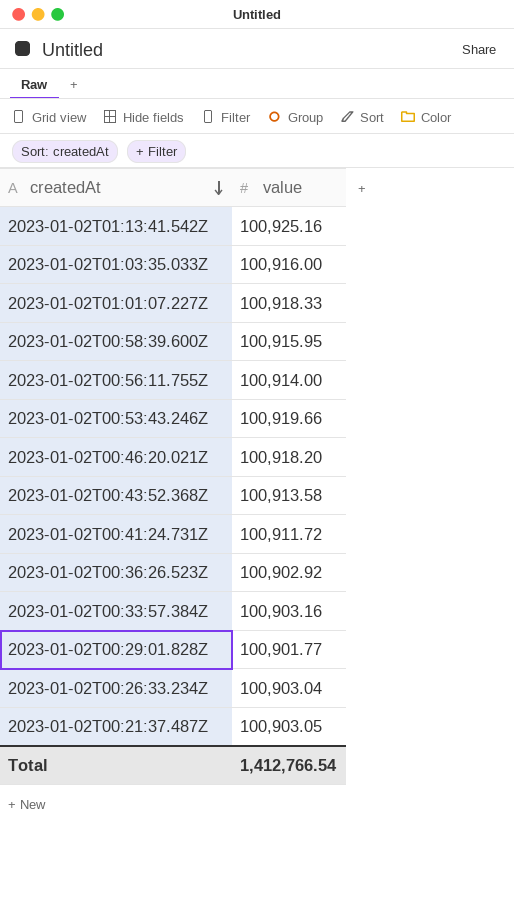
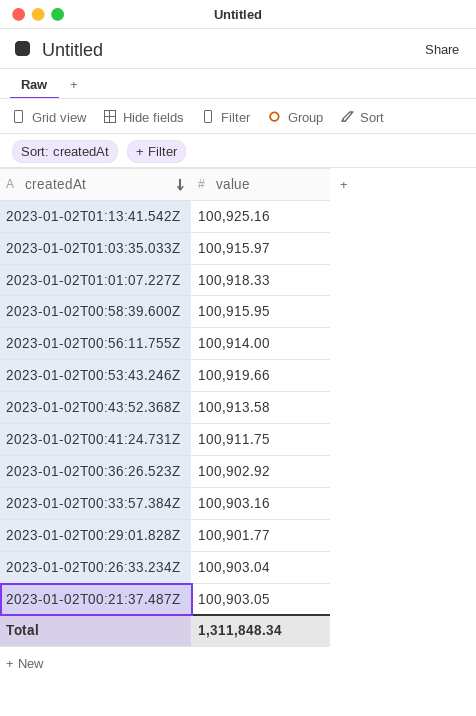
row 2023-01-02T00:46:20.021Z: 100,918.20 -> none
2023-01-02T01:03:35.033Z | value: 100,916.00 -> 100,915.97
2023-01-02T00:41:24.731Z | value: 100,911.72 -> 100,911.75
Total | value: 1,412,766.54 -> 1,311,848.34

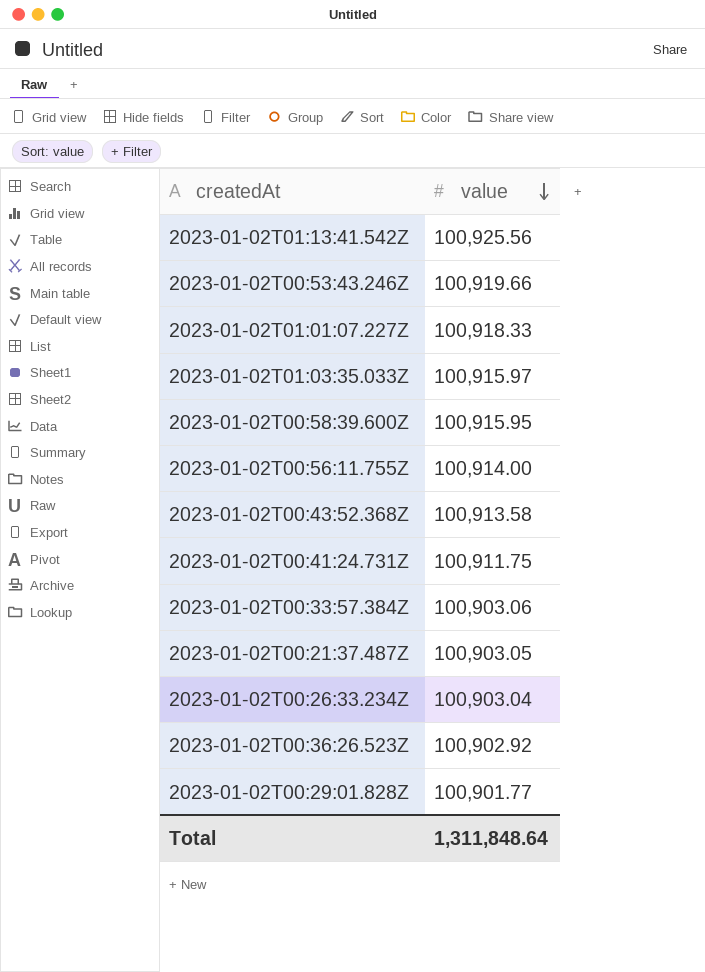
row order: createdAt descending -> value descending
2023-01-02T01:13:41.542Z | value: 100,925.16 -> 100,925.56
2023-01-02T00:33:57.384Z | value: 100,903.16 -> 100,903.06
Total | value: 1,311,848.34 -> 1,311,848.64

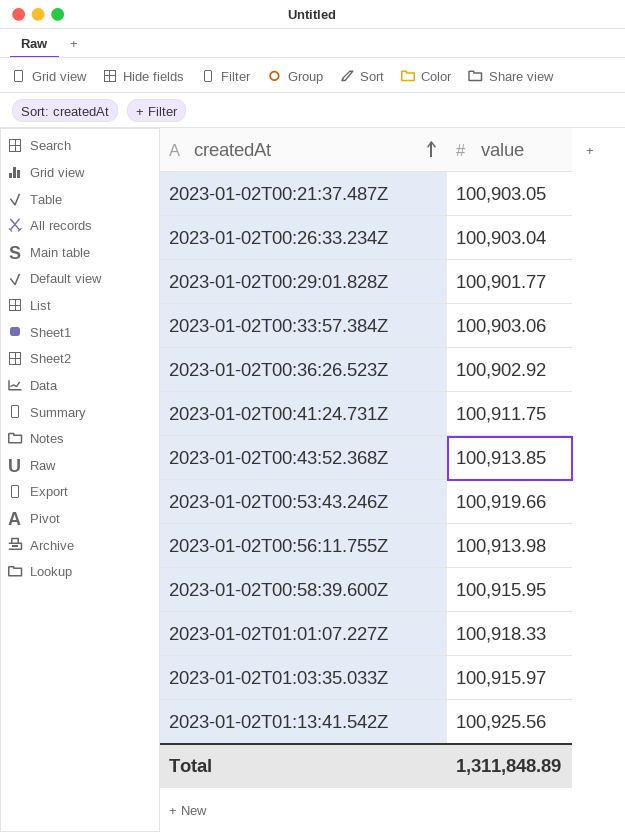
row order: value descending -> createdAt ascending
2023-01-02T00:43:52.368Z | value: 100,913.58 -> 100,913.85
2023-01-02T00:56:11.755Z | value: 100,914.00 -> 100,913.98
Total | value: 1,311,848.64 -> 1,311,848.89

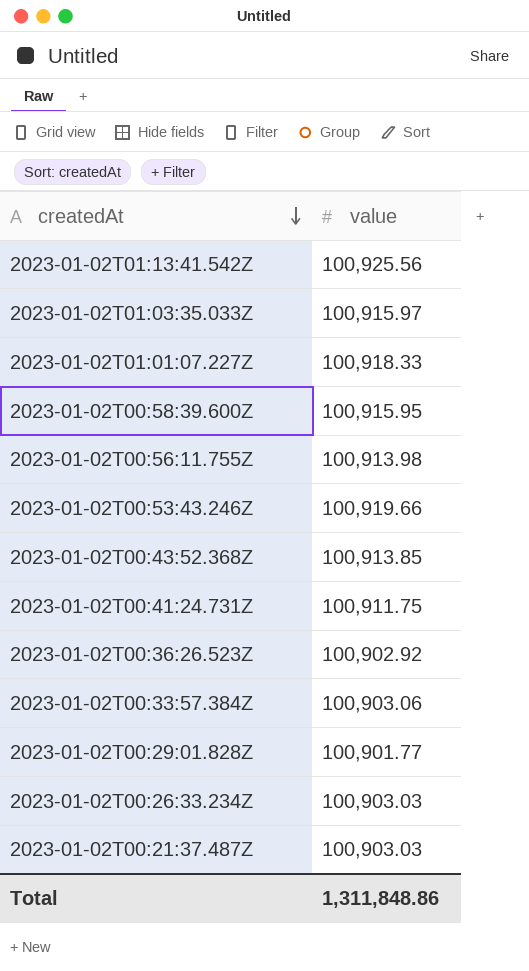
row order: createdAt ascending -> createdAt descending
2023-01-02T00:26:33.234Z | value: 100,903.04 -> 100,903.03
2023-01-02T00:21:37.487Z | value: 100,903.05 -> 100,903.03
Total | value: 1,311,848.89 -> 1,311,848.86

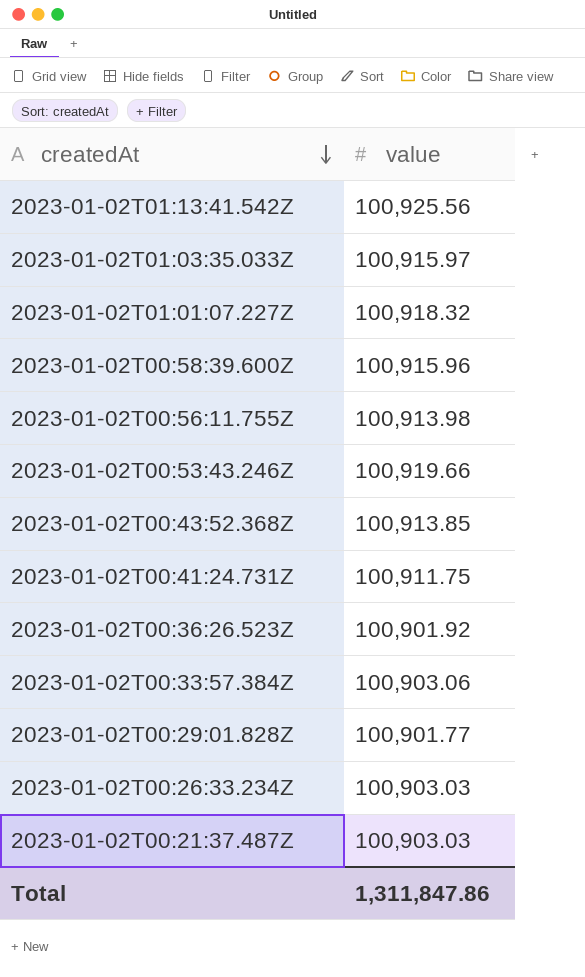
2023-01-02T01:01:07.227Z | value: 100,918.33 -> 100,918.32
2023-01-02T00:58:39.600Z | value: 100,915.95 -> 100,915.96
2023-01-02T00:36:26.523Z | value: 100,902.92 -> 100,901.92
Total | value: 1,311,848.86 -> 1,311,847.86

